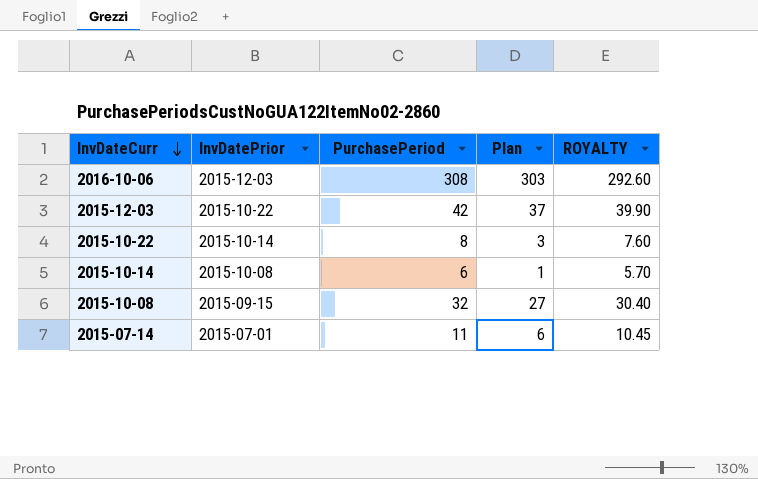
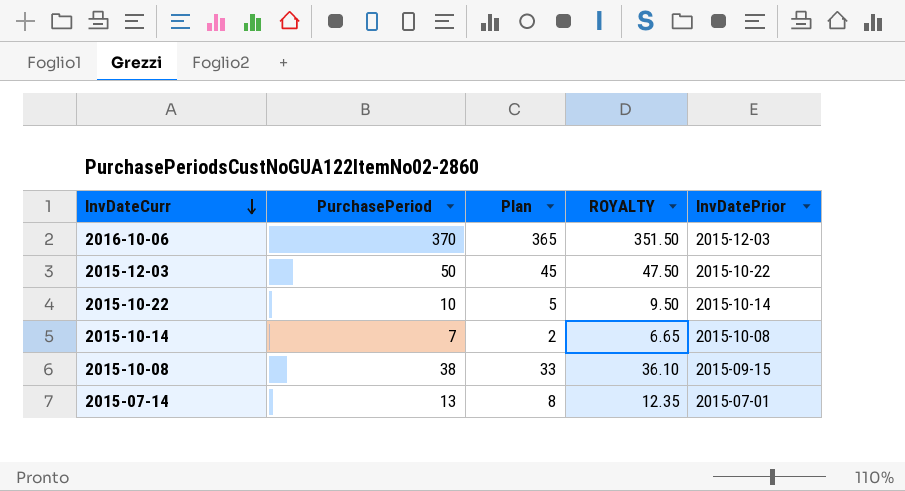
column InvDatePrior | position: 2 -> 5
2016-10-06 | PurchasePeriod: 308 -> 370
2016-10-06 | Plan: 303 -> 365
2016-10-06 | ROYALTY: 292.60 -> 351.50
2015-12-03 | PurchasePeriod: 42 -> 50
2015-12-03 | Plan: 37 -> 45
2015-12-03 | ROYALTY: 39.90 -> 47.50
2015-10-22 | PurchasePeriod: 8 -> 10
2015-10-22 | Plan: 3 -> 5
2015-10-22 | ROYALTY: 7.60 -> 9.50
2015-10-14 | PurchasePeriod: 6 -> 7
2015-10-14 | Plan: 1 -> 2
2015-10-14 | ROYALTY: 5.70 -> 6.65
2015-10-08 | PurchasePeriod: 32 -> 38
2015-10-08 | Plan: 27 -> 33
2015-10-08 | ROYALTY: 30.40 -> 36.10
2015-07-14 | PurchasePeriod: 11 -> 13
2015-07-14 | Plan: 6 -> 8
2015-07-14 | ROYALTY: 10.45 -> 12.35

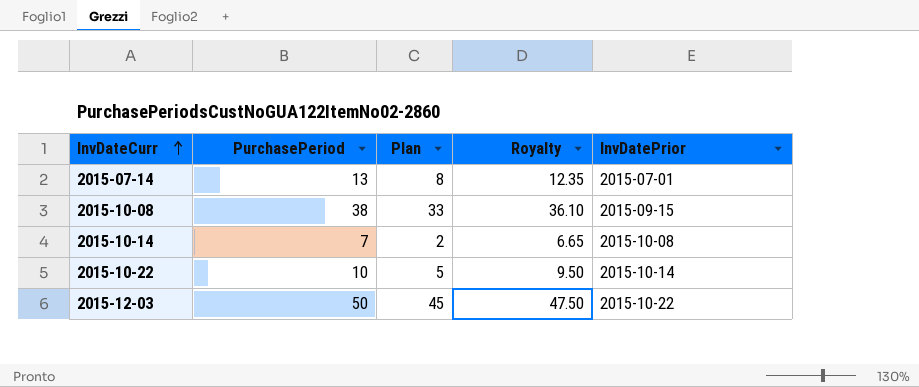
row order: InvDateCurr descending -> InvDateCurr ascending
column name: ROYALTY -> Royalty
row 2016-10-06: 370 | 365 | 351.50 | 2015-12-03 -> none

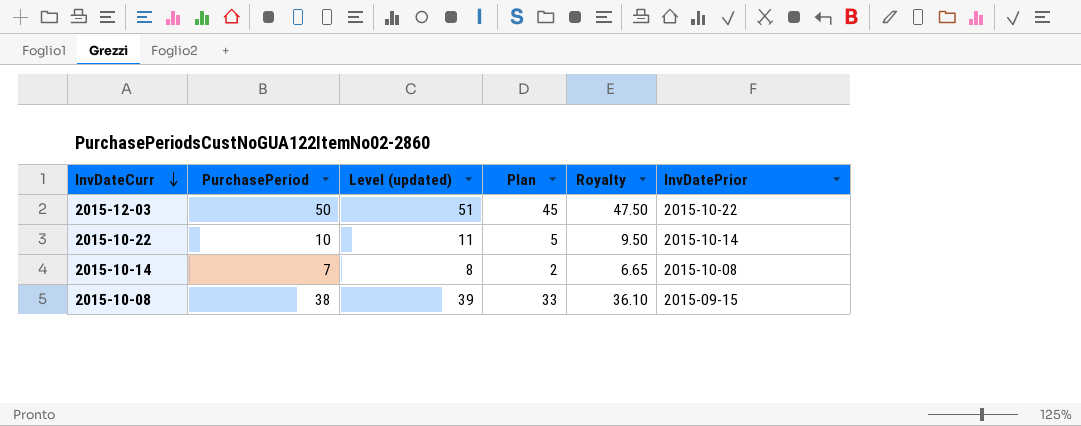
row order: InvDateCurr ascending -> InvDateCurr descending
column Level (updated) | formula: none -> [PurchasePeriod] + 1
row 2015-07-14: 13 | 8 | 12.35 | 2015-07-01 -> none

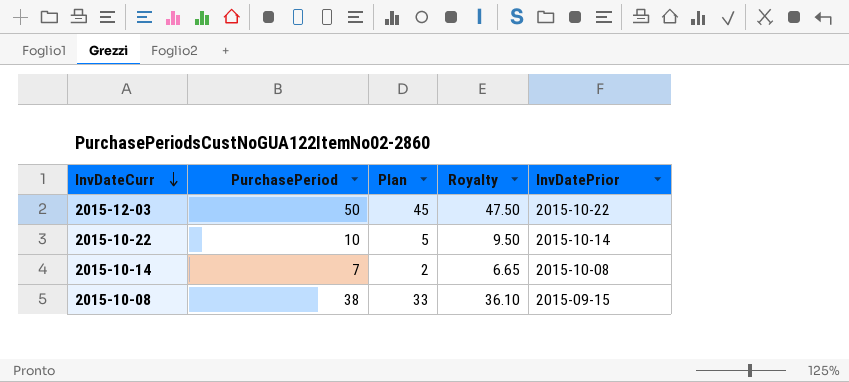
column Level (updated) | formula: [PurchasePeriod] + 1 -> none

